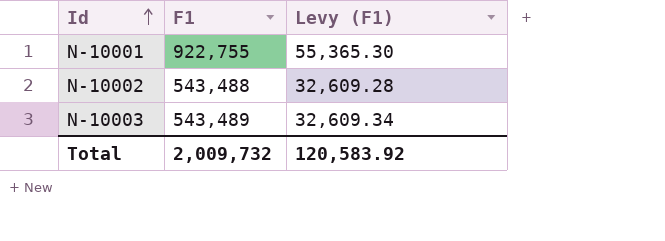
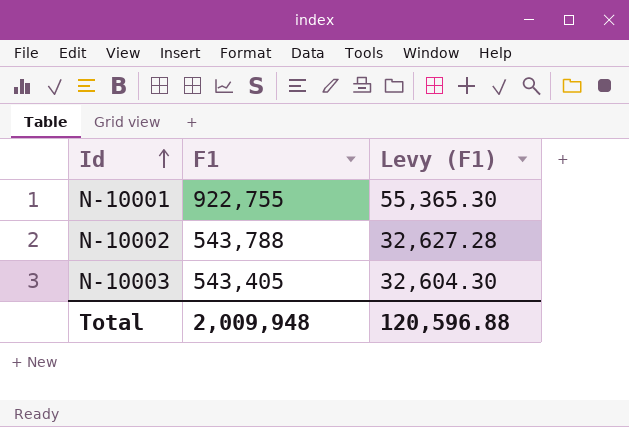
N-10002 | F1: 543,488 -> 543,788
N-10002 | Levy (F1): 32,609.28 -> 32,627.28
N-10003 | F1: 543,489 -> 543,405
N-10003 | Levy (F1): 32,609.34 -> 32,604.30
Total | F1: 2,009,732 -> 2,009,948
Total | Levy (F1): 120,583.92 -> 120,596.88

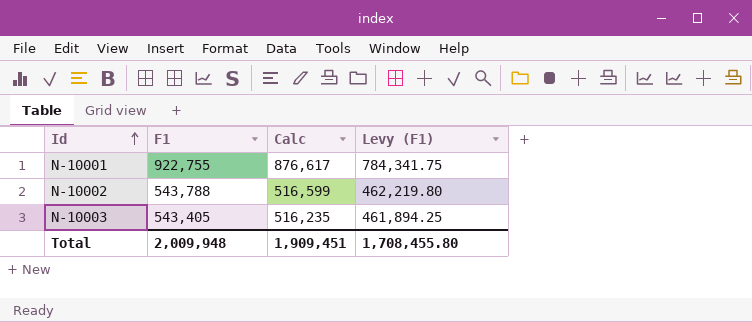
column Calc | formula: none -> [F1] * 0.95
column Levy (F1) | formula: [F1] * 0.06 -> [F1] * 0.85
Total | Levy (F1): 120,596.88 -> 1,708,455.80

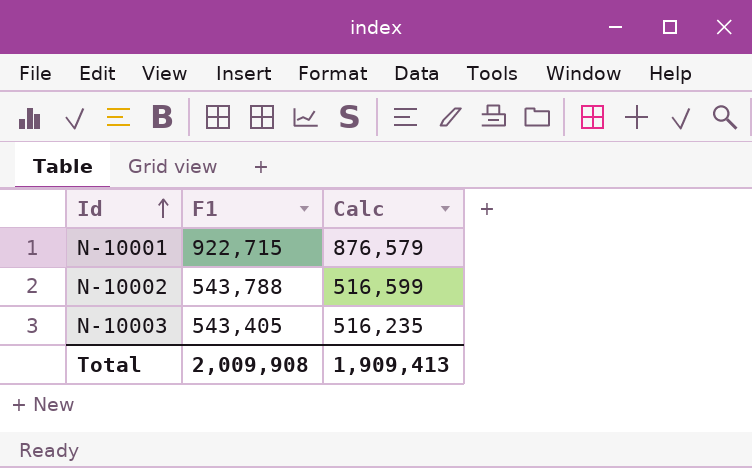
column Levy (F1) | formula: [F1] * 0.85 -> none
N-10001 | F1: 922,755 -> 922,715
N-10001 | Calc: 876,617 -> 876,579
Total | F1: 2,009,948 -> 2,009,908
Total | Calc: 1,909,451 -> 1,909,413

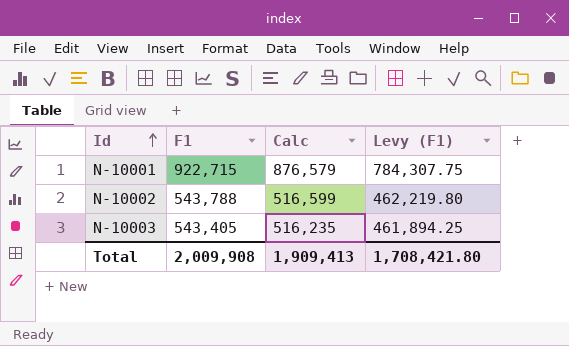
column Levy (F1) | formula: none -> [F1] * 0.85

